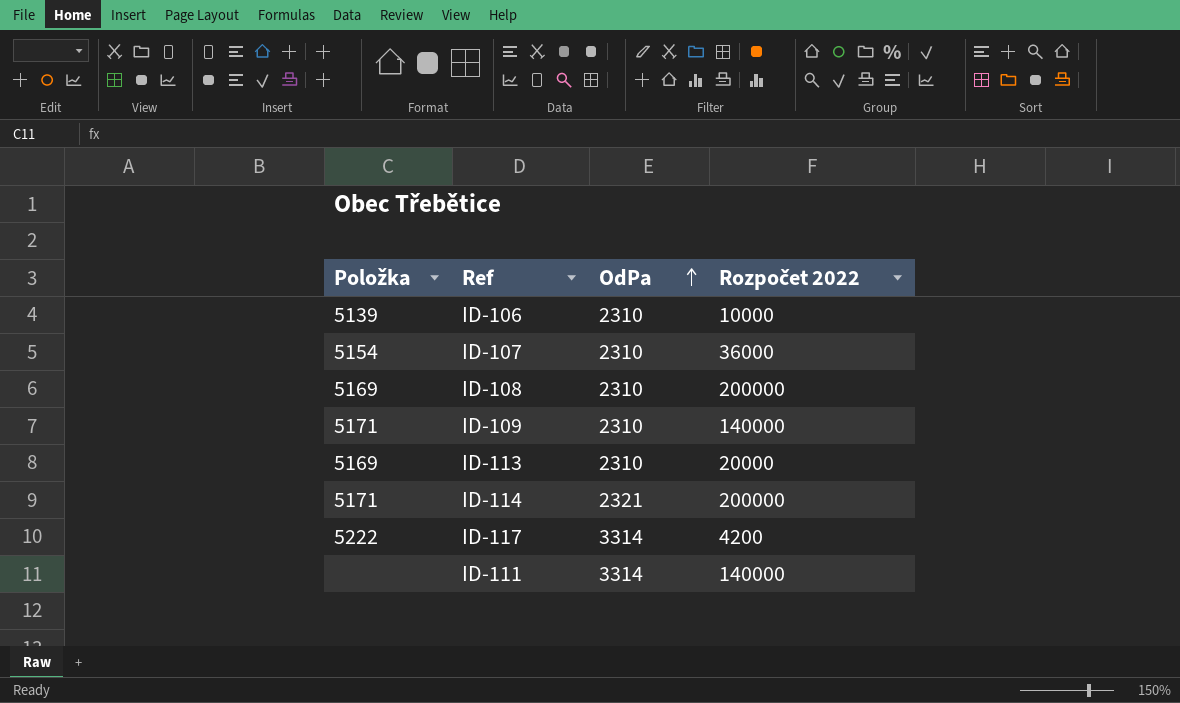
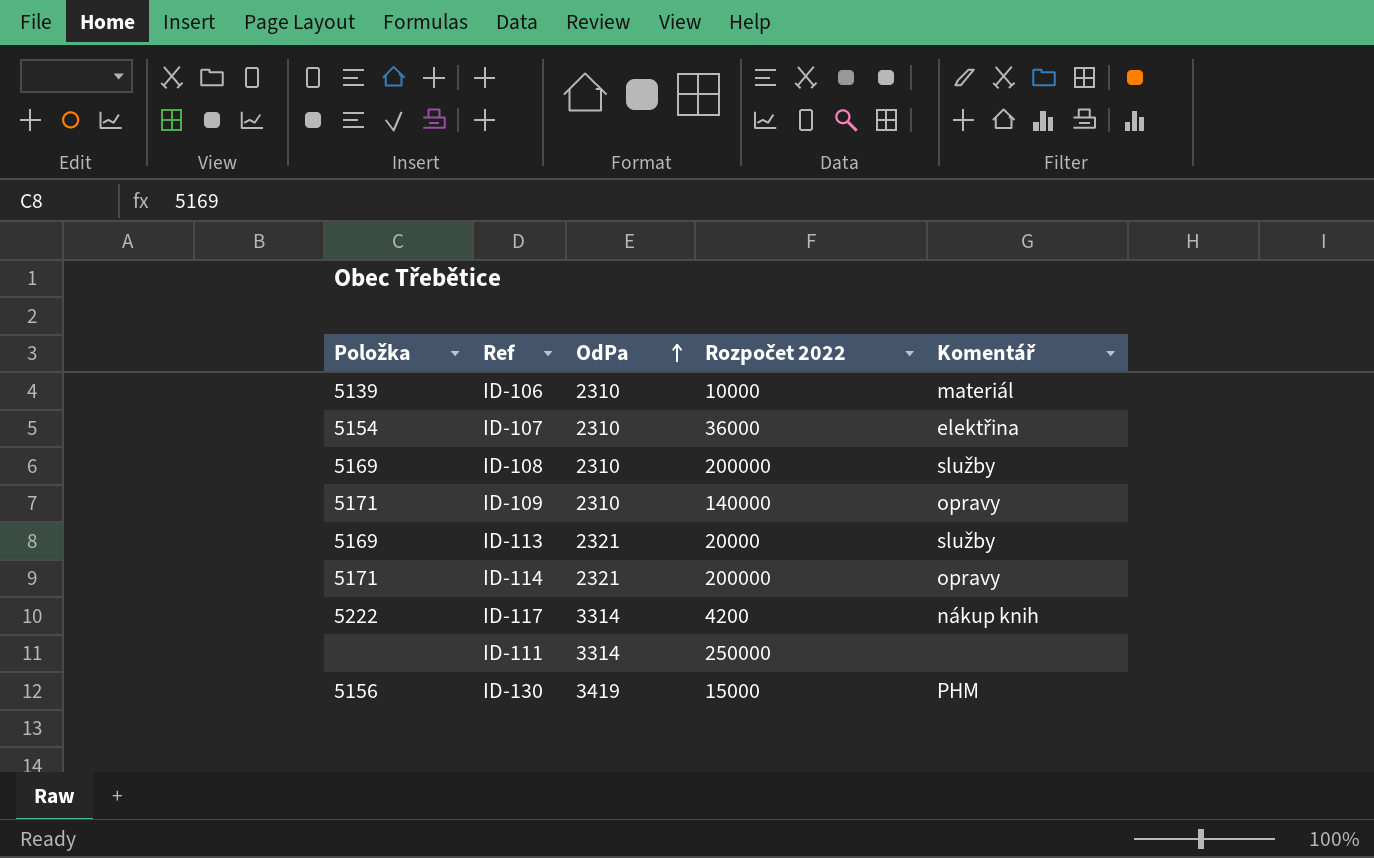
column Komentář | position: none -> 5
ID-113 | OdPa: 2310 -> 2321
ID-111 | Rozpočet 2022: 140000 -> 250000
row ID-130: none -> 5156 | 3419 | 15000 | PHM

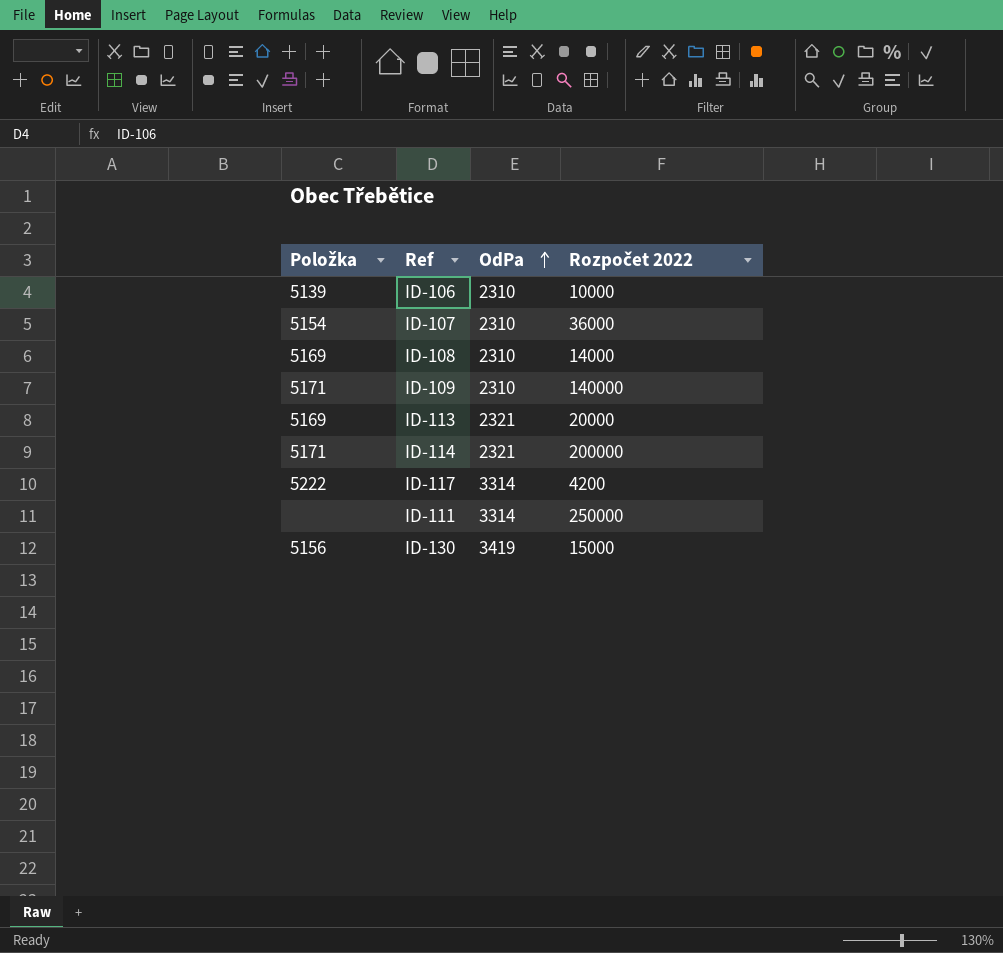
column Komentář | position: 5 -> none
ID-108 | Rozpočet 2022: 200000 -> 14000

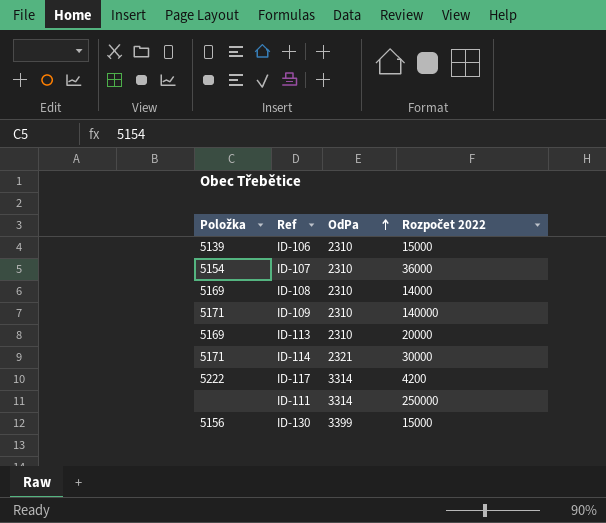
ID-106 | Rozpočet 2022: 10000 -> 15000
ID-113 | OdPa: 2321 -> 2310
ID-114 | Rozpočet 2022: 200000 -> 30000
ID-130 | OdPa: 3419 -> 3399

